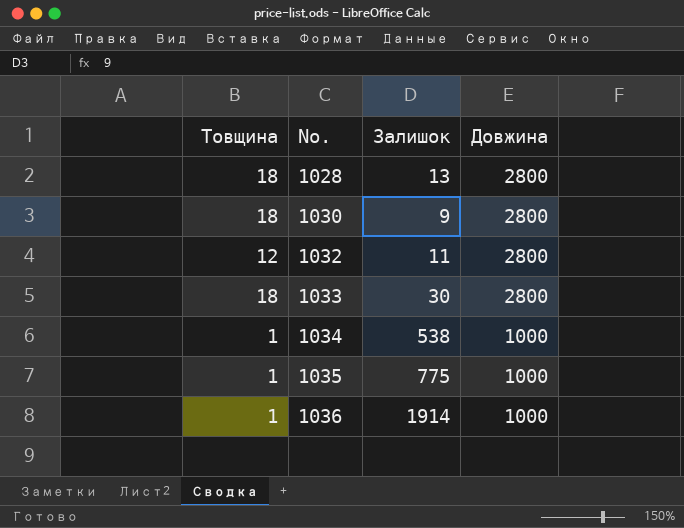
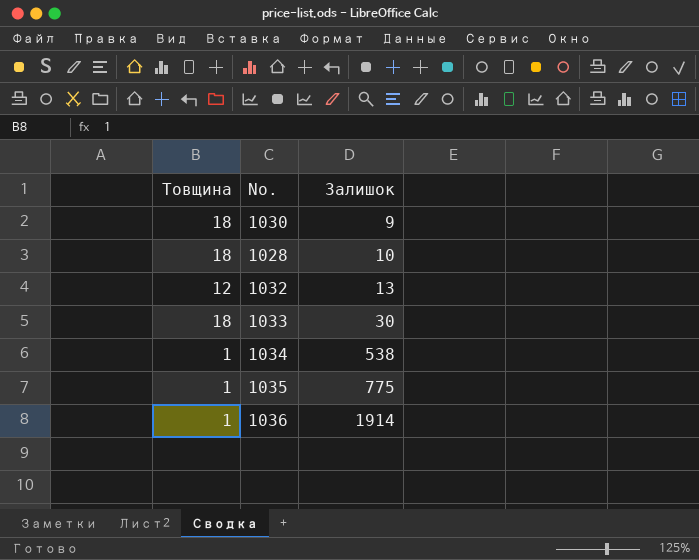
row order: No. ascending -> Залишок ascending
column Довжина | position: 4 -> none
1028 | Залишок: 13 -> 10
1032 | Залишок: 11 -> 13

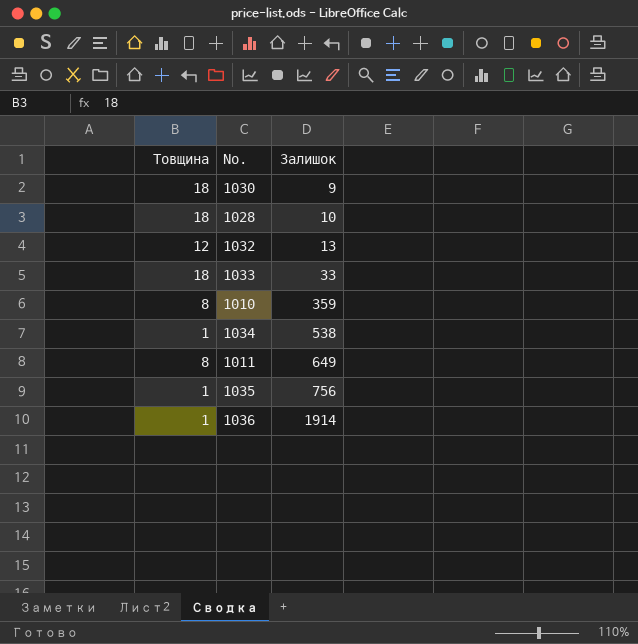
1033 | Залишок: 30 -> 33
row 1010: none -> 8 | 359
row 1011: none -> 8 | 649
1035 | Залишок: 775 -> 756

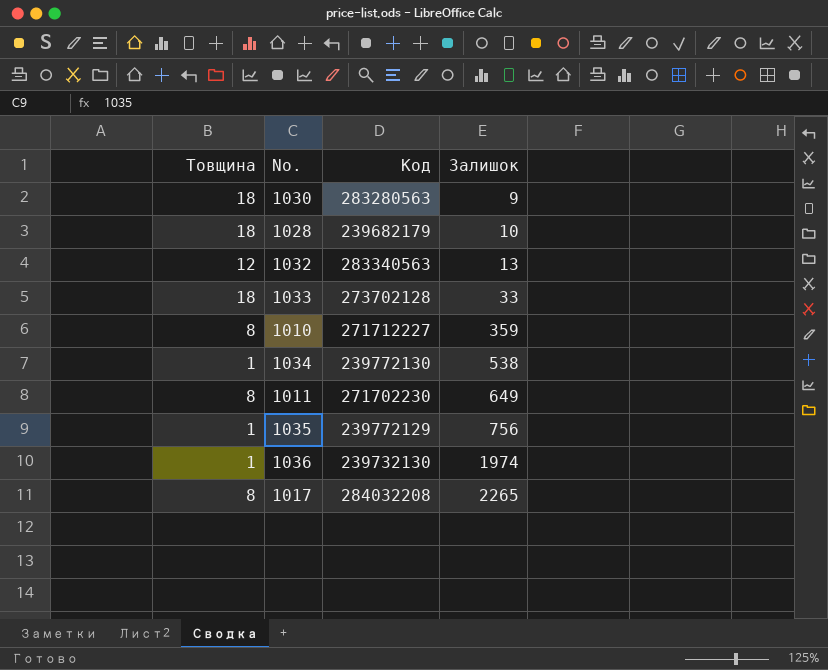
column Код | position: none -> 3
1036 | Залишок: 1914 -> 1974
row 1017: none -> 8 | 284032208 | 2265

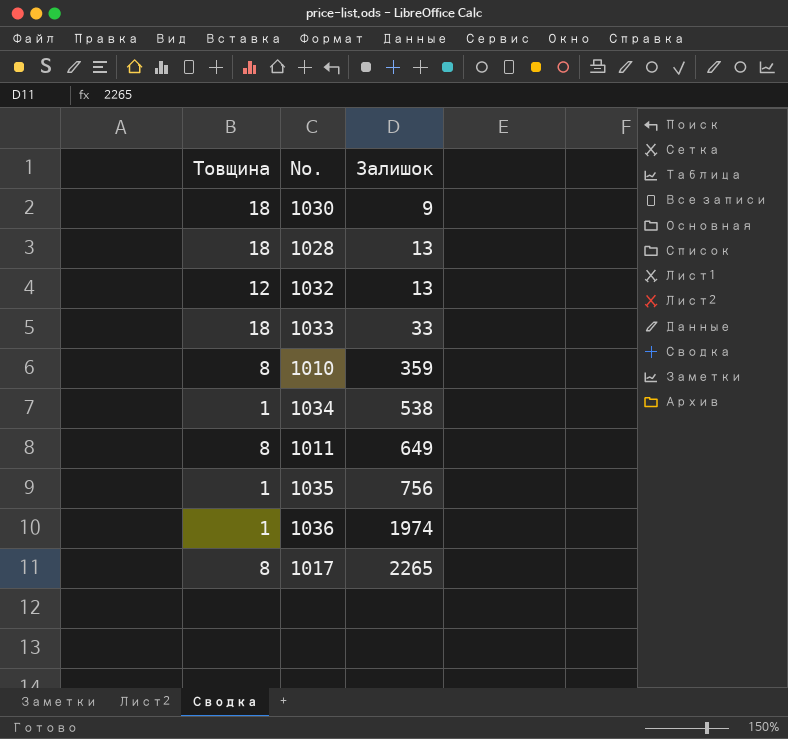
column Код | position: 3 -> none
1028 | Залишок: 10 -> 13

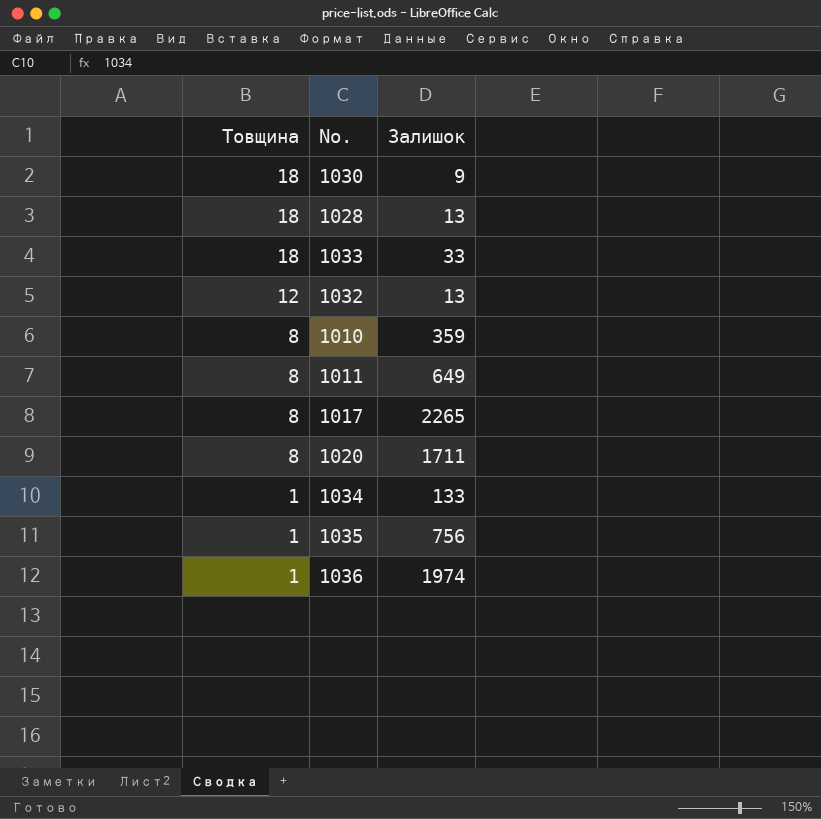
row order: Залишок ascending -> Товщина descending
row 1020: none -> 8 | 1711
1034 | Залишок: 538 -> 133

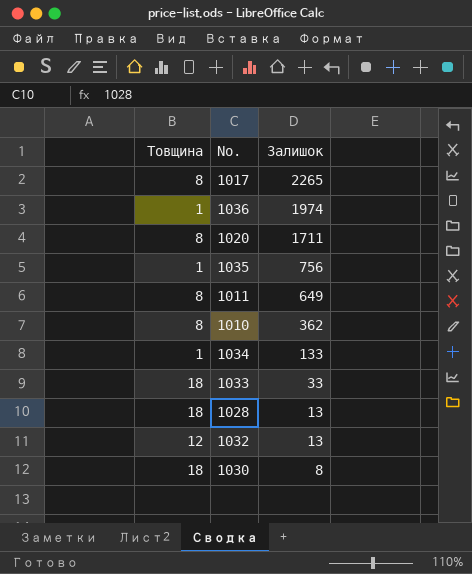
row order: Товщина descending -> Залишок descending
1010 | Залишок: 359 -> 362
1030 | Залишок: 9 -> 8

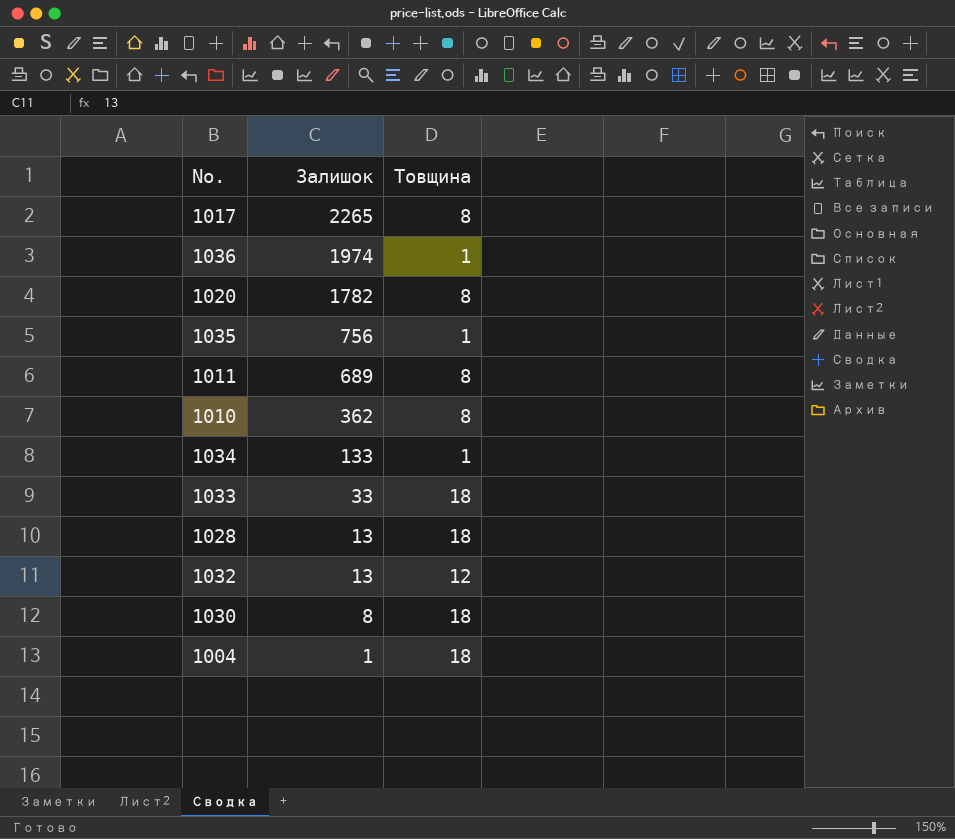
column Товщина | position: 1 -> 3
1020 | Залишок: 1711 -> 1782
1011 | Залишок: 649 -> 689
row 1004: none -> 1 | 18

